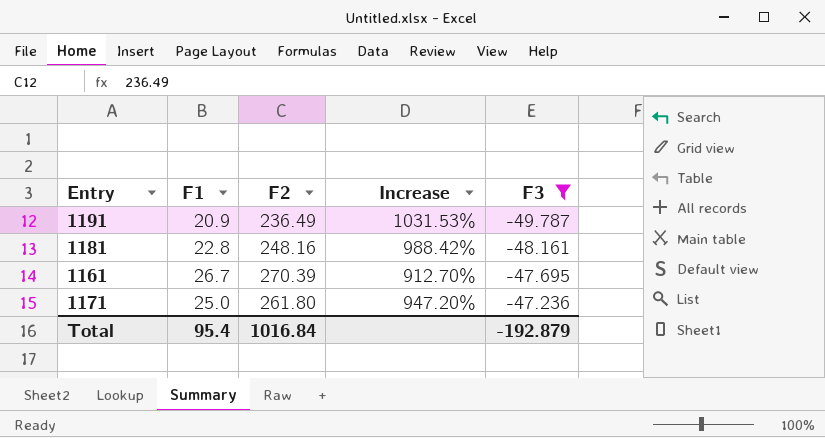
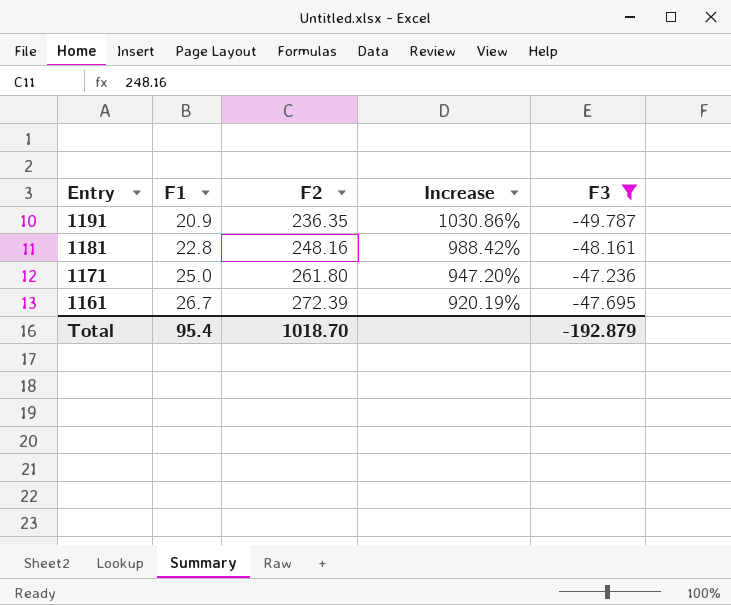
row order: F3 ascending -> Entry descending
1191 | F2: 236.49 -> 236.35
1191 | Increase: 1031.53% -> 1030.86%
1161 | F2: 270.39 -> 272.39
1161 | Increase: 912.70% -> 920.19%
Total | F2: 1016.84 -> 1018.70

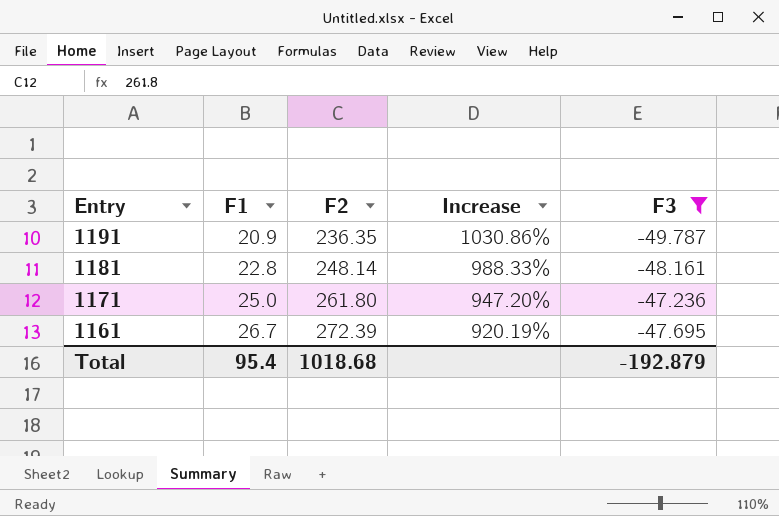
1181 | F2: 248.16 -> 248.14
1181 | Increase: 988.42% -> 988.33%
Total | F2: 1018.70 -> 1018.68

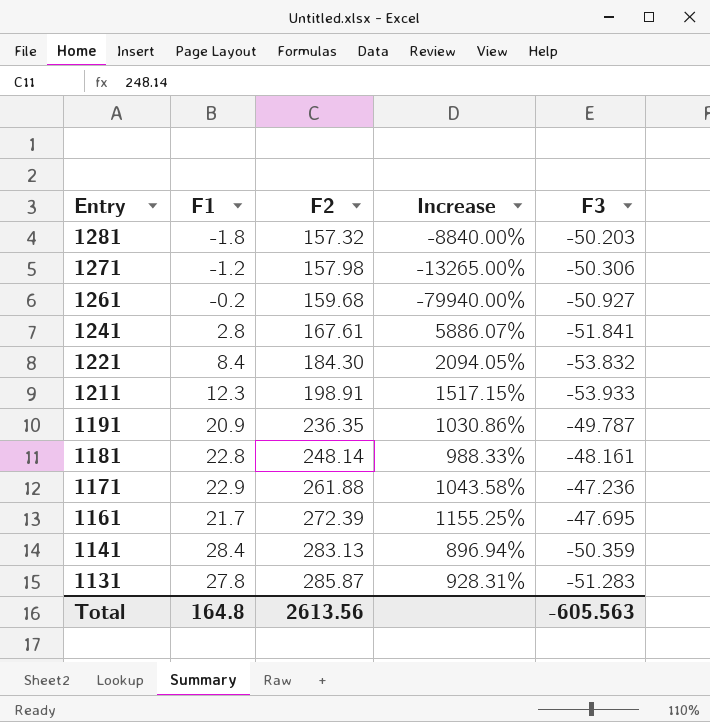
filter: F3 >= -49.787 -> none
1171 | F1: 25.0 -> 22.9
1171 | F2: 261.80 -> 261.88
1171 | Increase: 947.20% -> 1043.58%
1161 | F1: 26.7 -> 21.7
1161 | Increase: 920.19% -> 1155.25%
Total | F1: 95.4 -> 164.8
Total | F2: 1018.68 -> 2613.56
Total | F3: -192.879 -> -605.563

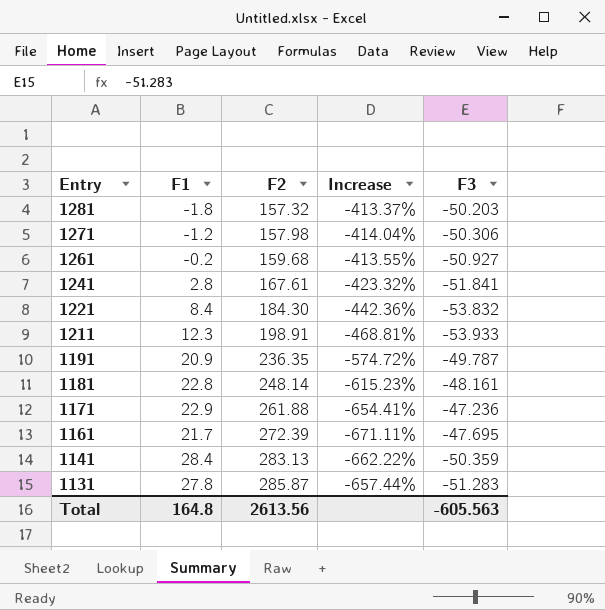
column Increase | formula: ([F2] - [F1]) / [F1] -> ([F2] - [F3]) / [F3]

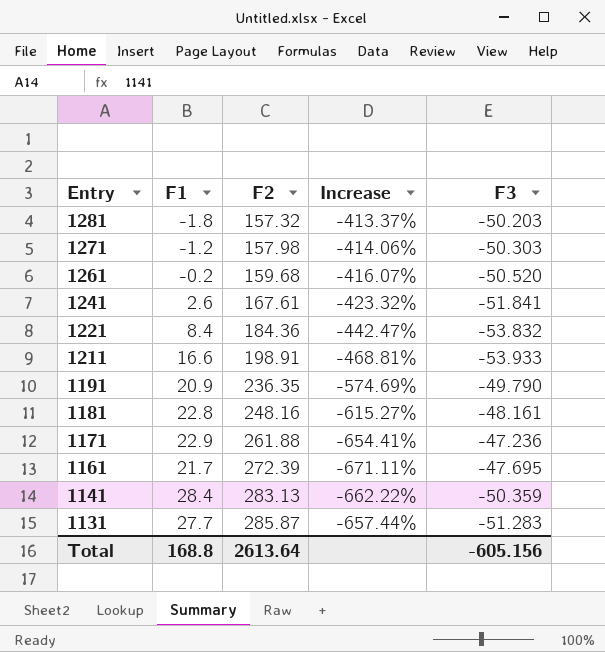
1271 | Increase: -414.04% -> -414.06%
1271 | F3: -50.306 -> -50.303
1261 | Increase: -413.55% -> -416.07%
1261 | F3: -50.927 -> -50.520
1241 | F1: 2.8 -> 2.6
1221 | F2: 184.30 -> 184.36
1221 | Increase: -442.36% -> -442.47%
1211 | F1: 12.3 -> 16.6
1191 | Increase: -574.72% -> -574.69%
1191 | F3: -49.787 -> -49.790
1181 | F2: 248.14 -> 248.16
1181 | Increase: -615.23% -> -615.27%
1131 | F1: 27.8 -> 27.7
Total | F1: 164.8 -> 168.8
Total | F2: 2613.56 -> 2613.64
Total | F3: -605.563 -> -605.156

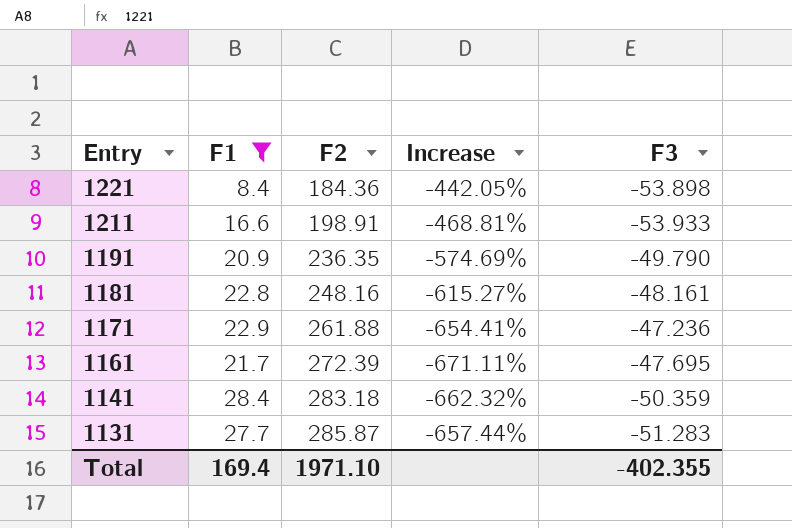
filter: none -> F1 >= 8.4
1221 | Increase: -442.47% -> -442.05%
1221 | F3: -53.832 -> -53.898
1141 | F2: 283.13 -> 283.18
1141 | Increase: -662.22% -> -662.32%
Total | F1: 168.8 -> 169.4
Total | F2: 2613.64 -> 1971.10
Total | F3: -605.156 -> -402.355

